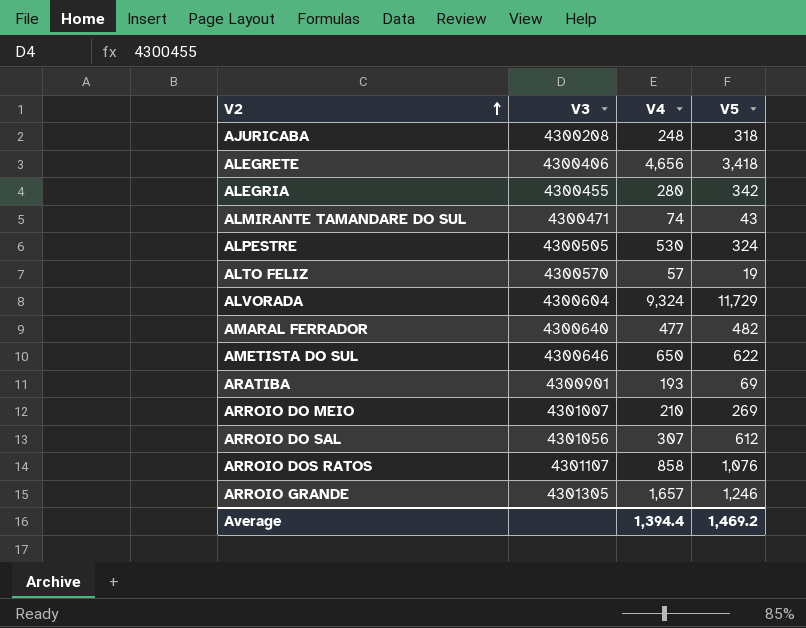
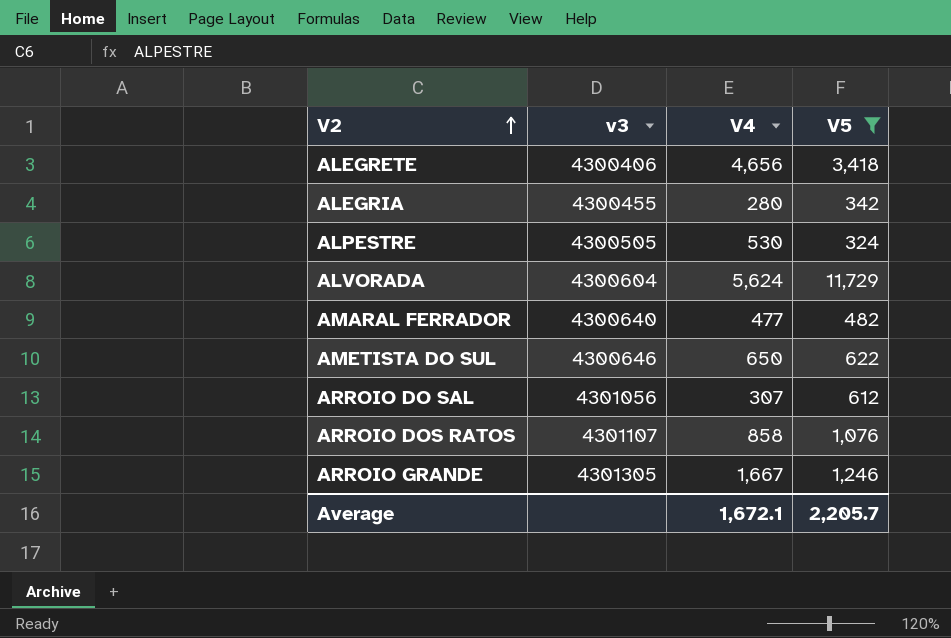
filter: none -> V5 >= 324
column name: V3 -> v3
ALVORADA | V4: 9,324 -> 5,624
ARROIO GRANDE | V4: 1,657 -> 1,667
Average | V4: 1,394.4 -> 1,672.1
Average | V5: 1,469.2 -> 2,205.7

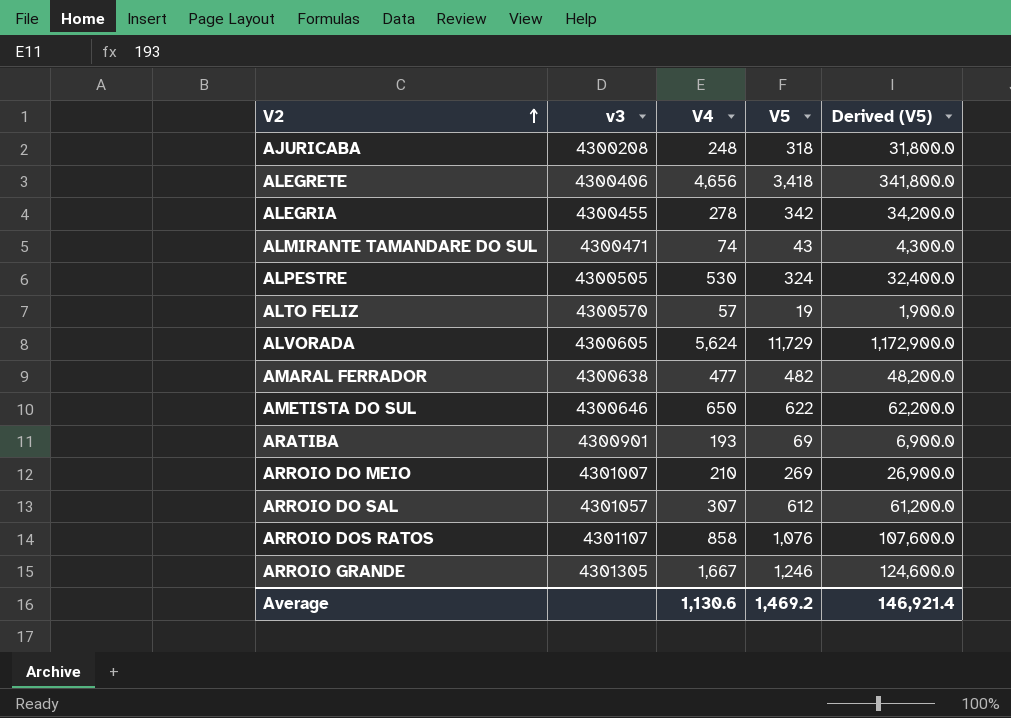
filter: V5 >= 324 -> none
column Derived (V5) | formula: none -> [V5] * 100
ALEGRIA | V4: 280 -> 278
ALVORADA | v3: 4300604 -> 4300605
AMARAL FERRADOR | v3: 4300640 -> 4300638
ARROIO DO SAL | v3: 4301056 -> 4301057
Average | V4: 1,672.1 -> 1,130.6
Average | V5: 2,205.7 -> 1,469.2

